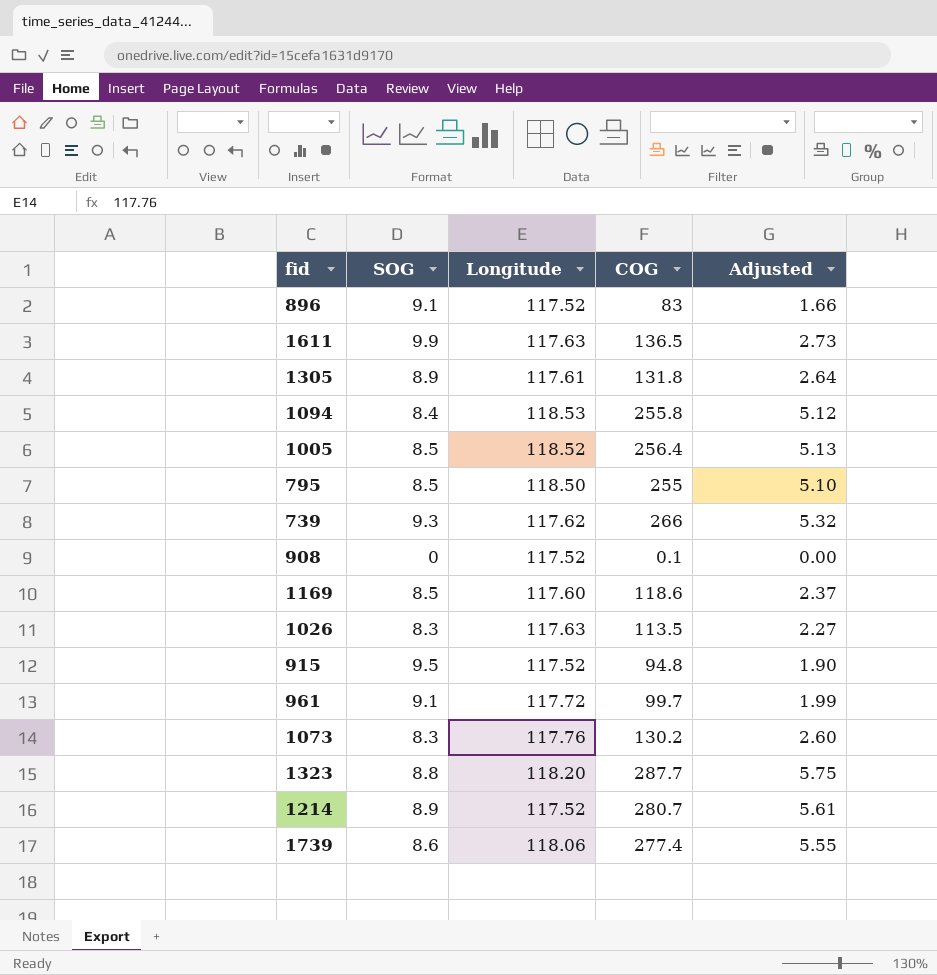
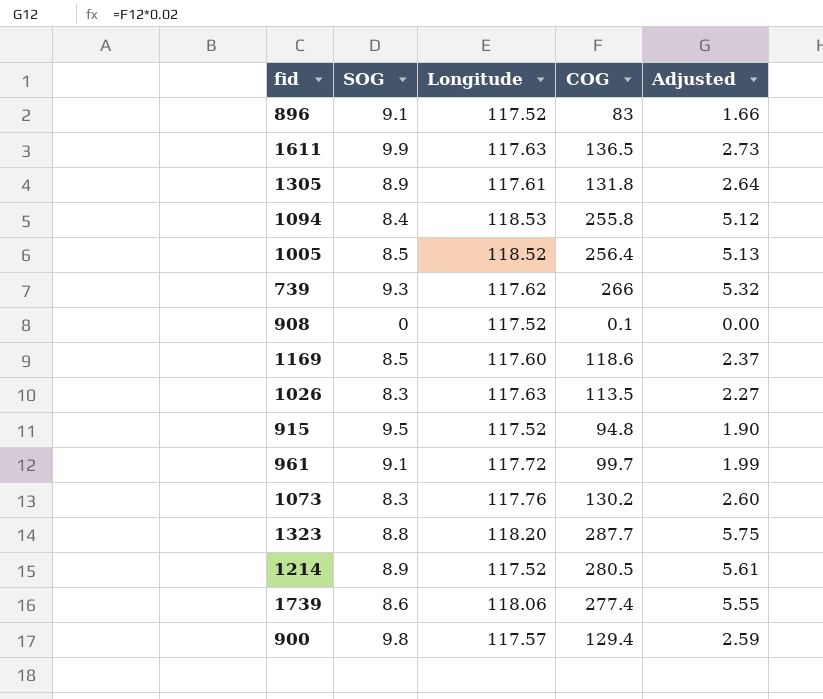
row 795: 8.5 | 118.50 | 255 | 5.10 -> none
1214 | COG: 280.7 -> 280.5
row 900: none -> 9.8 | 117.57 | 129.4 | 2.59

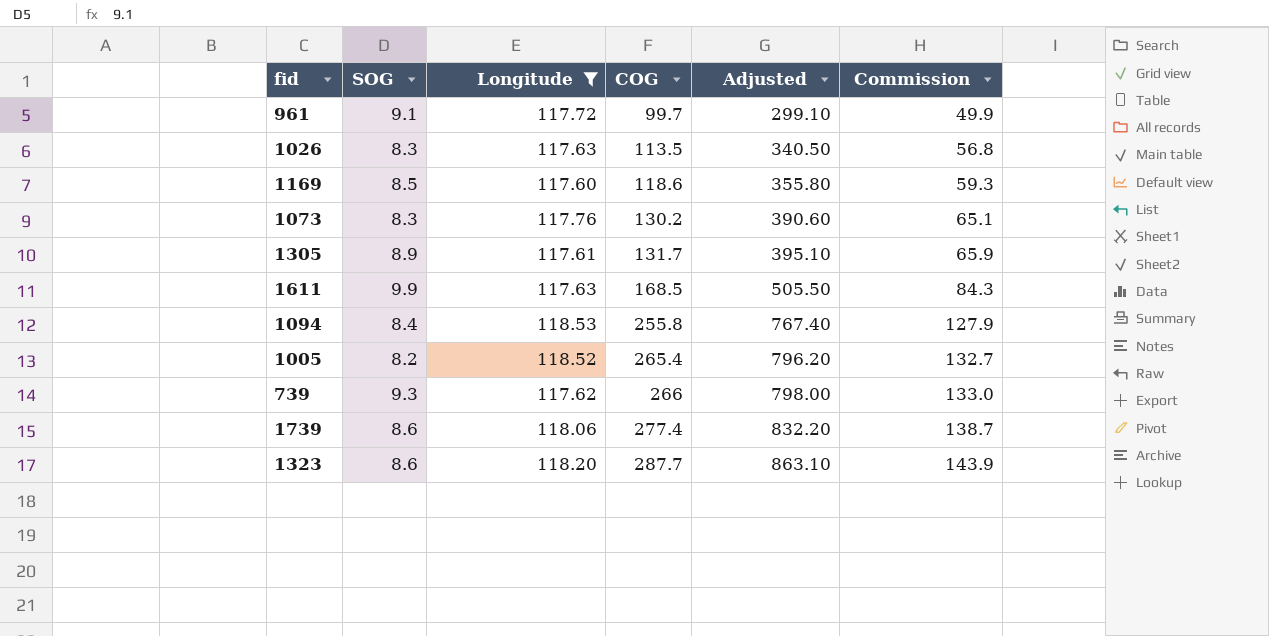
filter: none -> Longitude >= 117.60
row order: none -> COG ascending
column Adjusted | formula: [COG] * 0.02 -> [COG] * 3
column Commission | formula: none -> [COG] * 0.5
1305 | COG: 131.8 -> 131.7
1611 | COG: 136.5 -> 168.5
1005 | SOG: 8.5 -> 8.2
1005 | COG: 256.4 -> 265.4
1323 | SOG: 8.8 -> 8.6

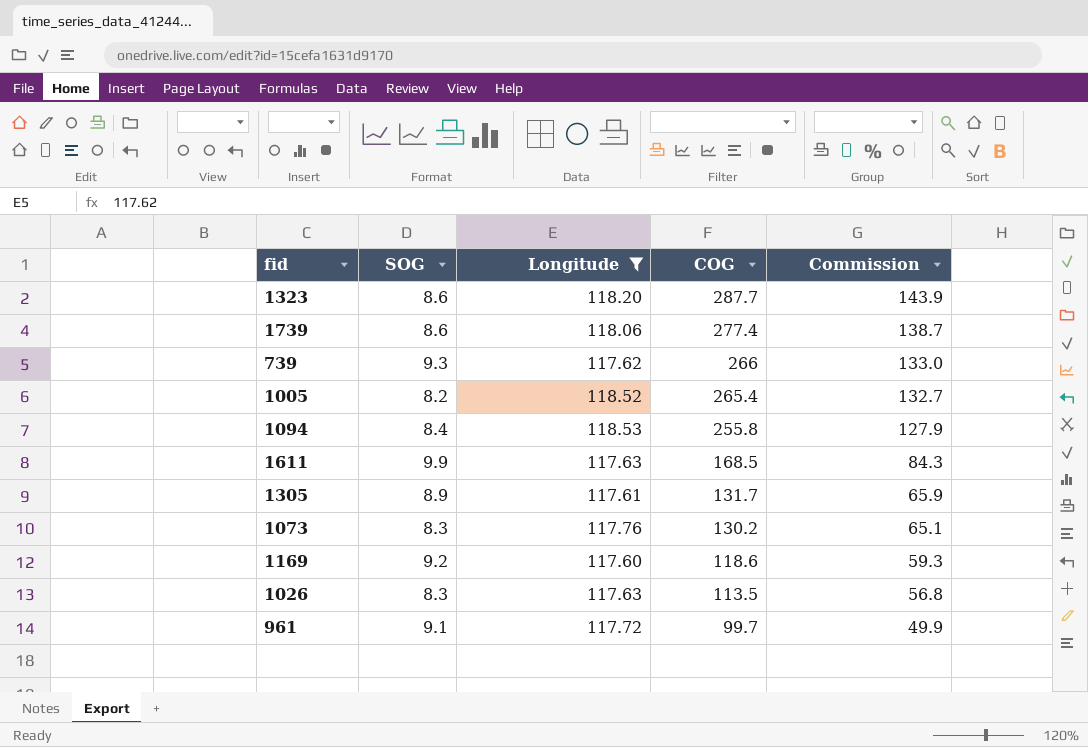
row order: COG ascending -> COG descending
column Adjusted | formula: [COG] * 3 -> none
1169 | SOG: 8.5 -> 9.2

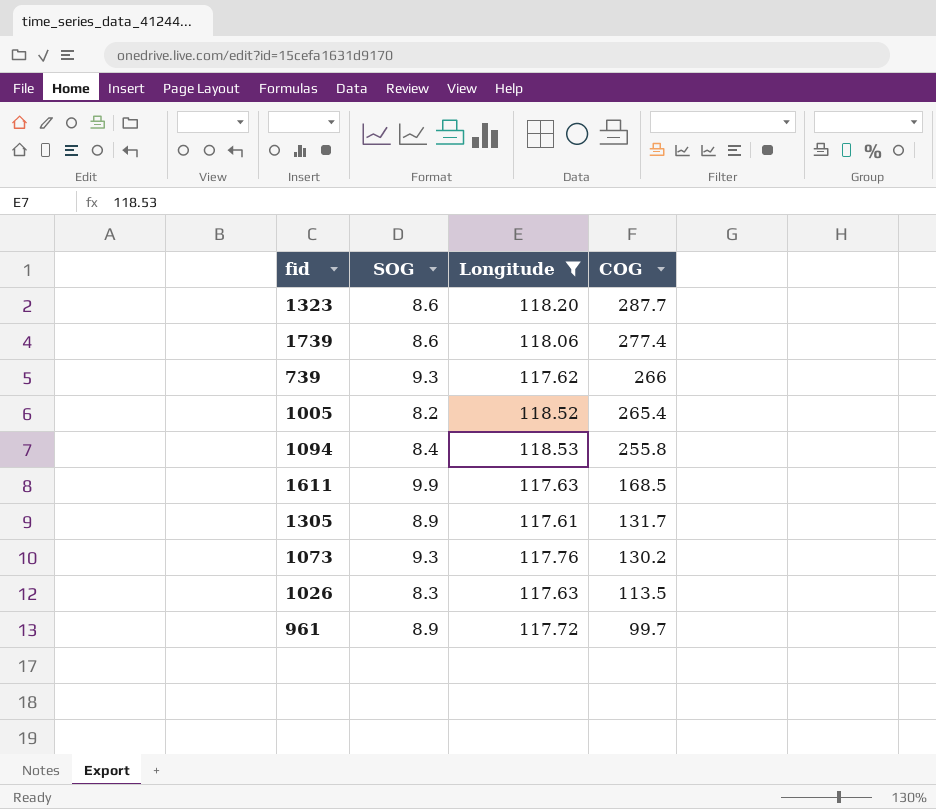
column Commission | formula: [COG] * 0.5 -> none
row 1169: 9.2 | 117.60 | 118.6 | 59.3 -> none
1073 | SOG: 8.3 -> 9.3
961 | SOG: 9.1 -> 8.9

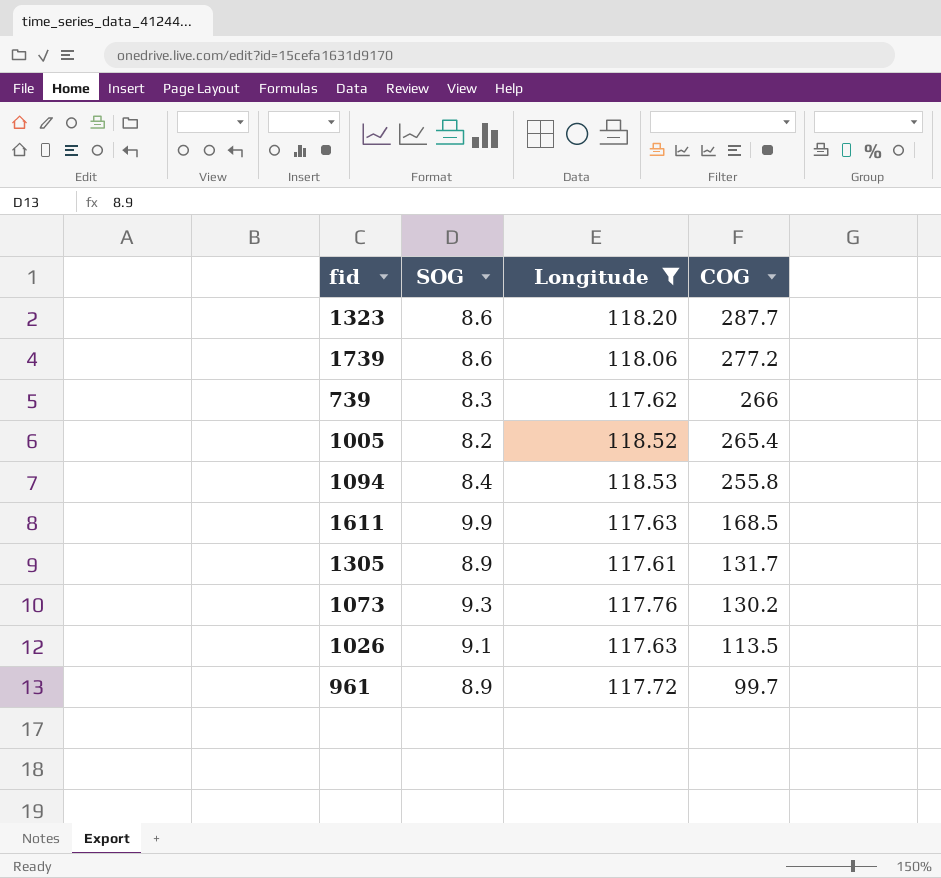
1739 | COG: 277.4 -> 277.2
739 | SOG: 9.3 -> 8.3
1026 | SOG: 8.3 -> 9.1

